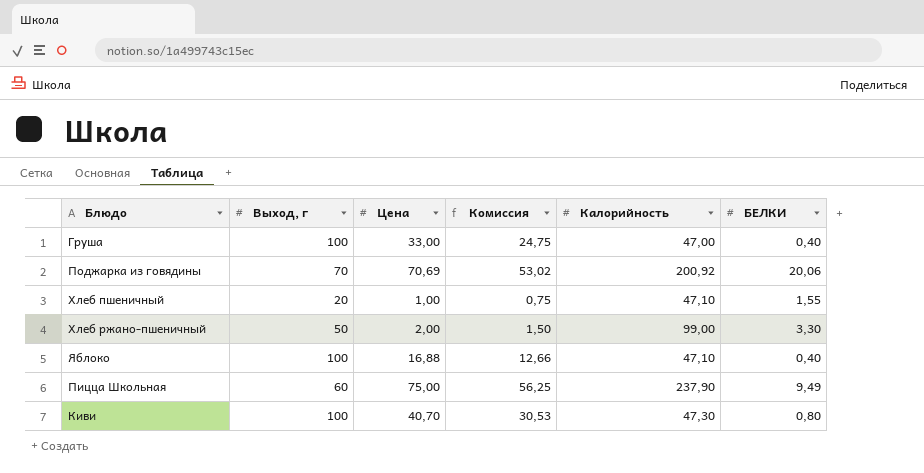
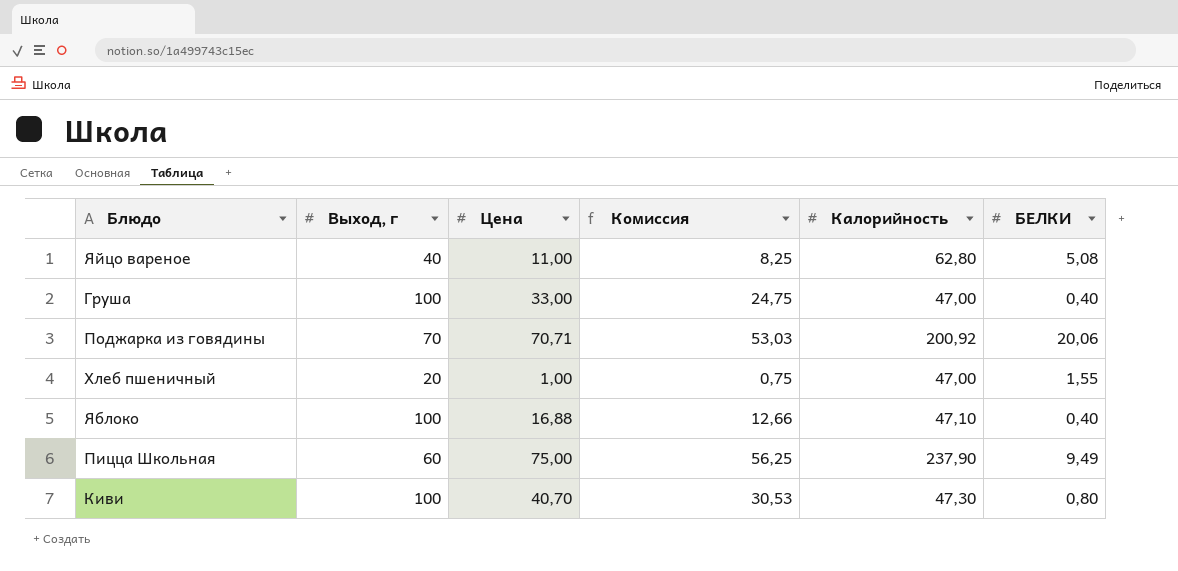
row Хлеб ржано-пшеничный: 50 | 2,00 | 1,50 | 99,00 | 3,30 -> none
row Яйцо вареное: none -> 40 | 11,00 | 8,25 | 62,80 | 5,08
Поджарка из говядины | Цена: 70,69 -> 70,71
Поджарка из говядины | Комиссия: 53,02 -> 53,03
Хлеб пшеничный | Калорийность: 47,10 -> 47,00

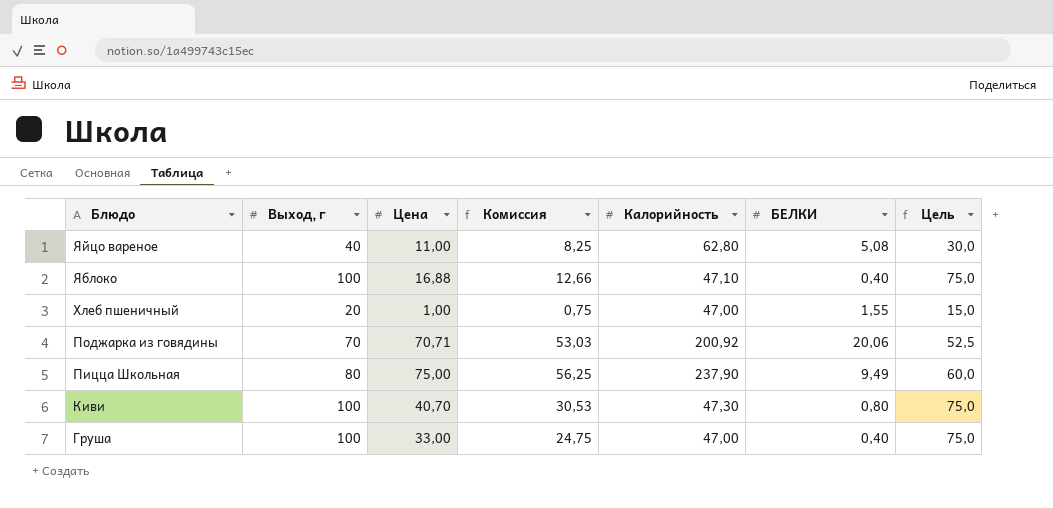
row order: none -> Блюдо descending
column Цель | formula: none -> [Выход, г] * 0,75
Пицца Школьная | Выход, г: 60 -> 80

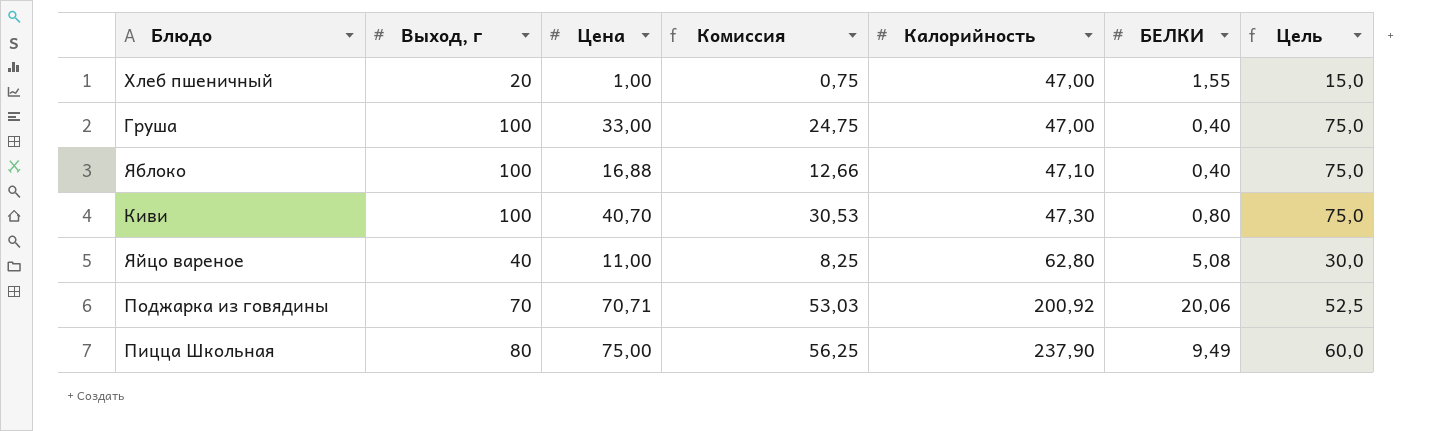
row order: Блюдо descending -> Калорийность ascending

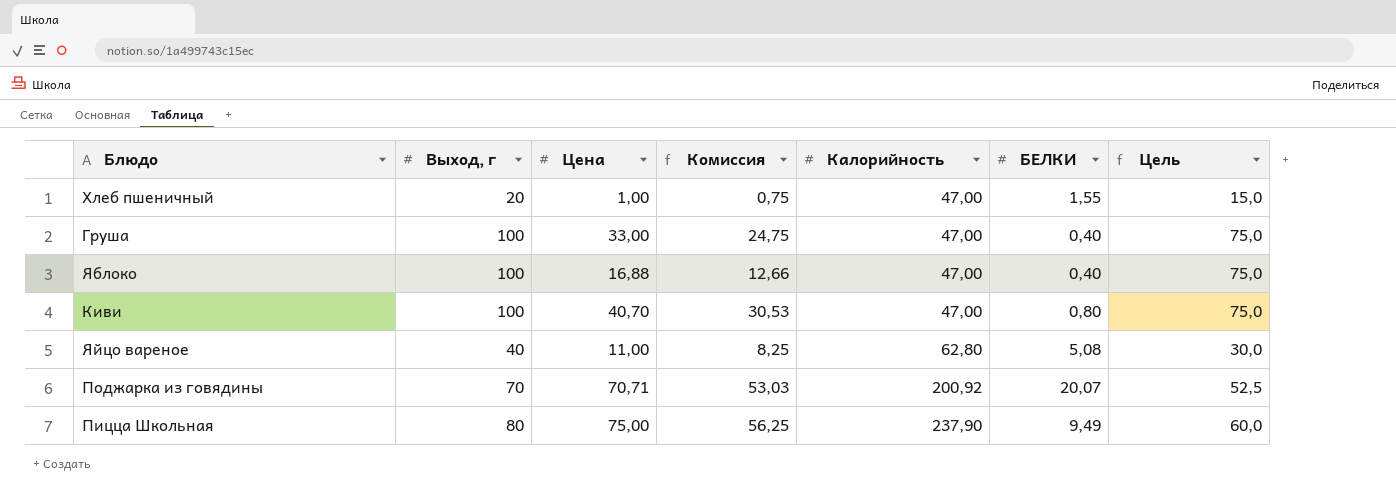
Яблоко | Калорийность: 47,10 -> 47,00
Киви | Калорийность: 47,30 -> 47,00
Поджарка из говядины | БЕЛКИ: 20,06 -> 20,07

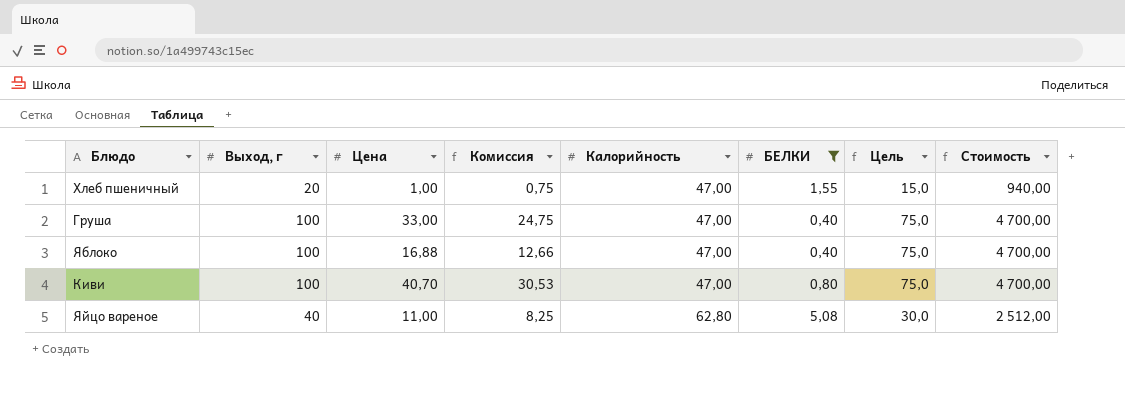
filter: none -> БЕЛКИ <= 5,08
column Стоимость | formula: none -> [Выход, г] * [Калорийность]

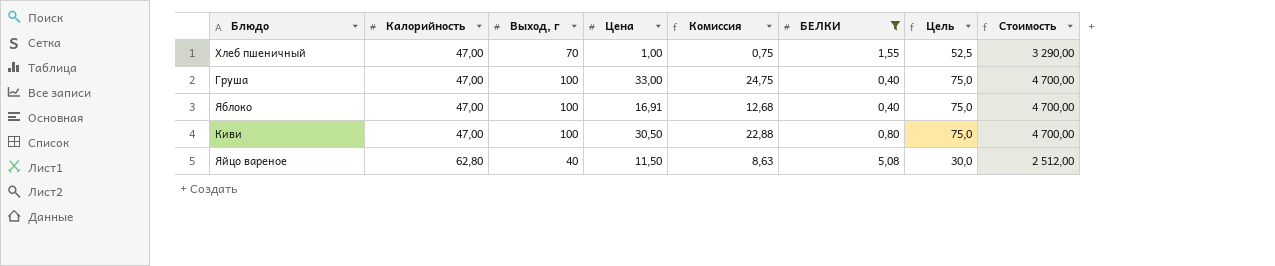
column Калорийность | position: 5 -> 2
Хлеб пшеничный | Выход, г: 20 -> 70
Хлеб пшеничный | Цель: 15,0 -> 52,5
Хлеб пшеничный | Стоимость: 940,00 -> 3 290,00
Яблоко | Цена: 16,88 -> 16,91
Яблоко | Комиссия: 12,66 -> 12,68
Киви | Цена: 40,70 -> 30,50
Киви | Комиссия: 30,53 -> 22,88
Яйцо вареное | Цена: 11,00 -> 11,50
Яйцо вареное | Комиссия: 8,25 -> 8,63

